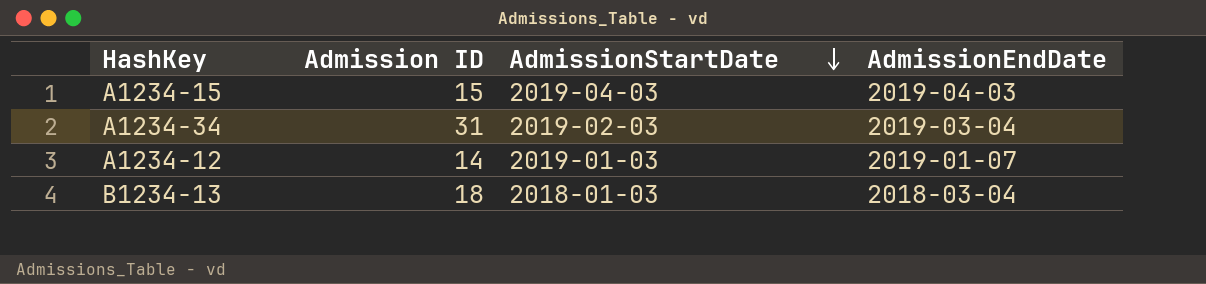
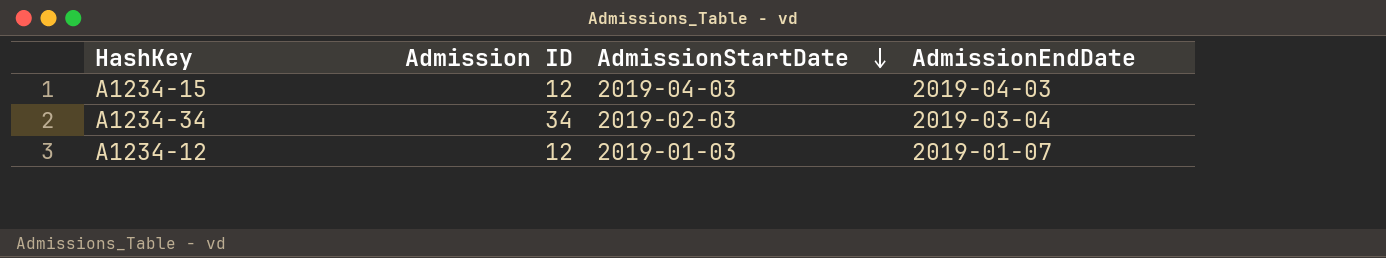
row B1234-13: 18 | 2018-01-03 | 2018-03-04 -> none
A1234-15 | Admission ID: 15 -> 12
A1234-34 | Admission ID: 31 -> 34
A1234-12 | Admission ID: 14 -> 12

